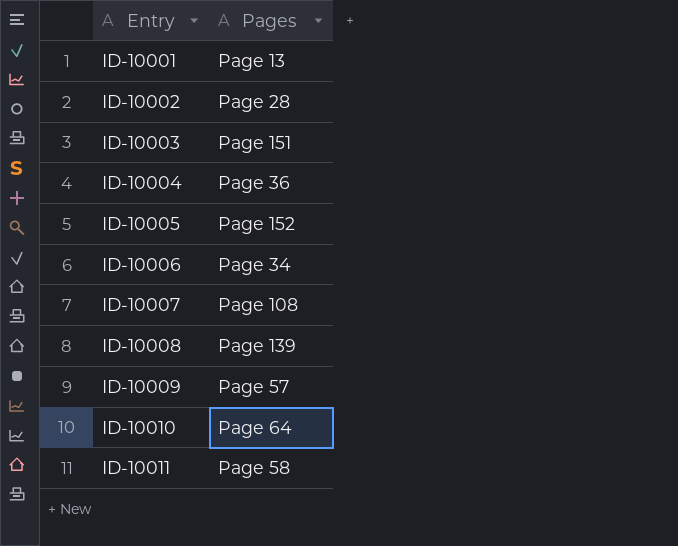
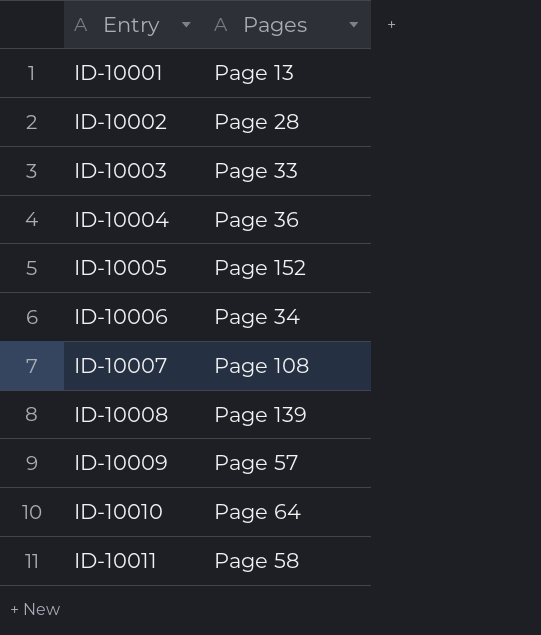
ID-10003 | Pages: Page 151 -> Page 33

